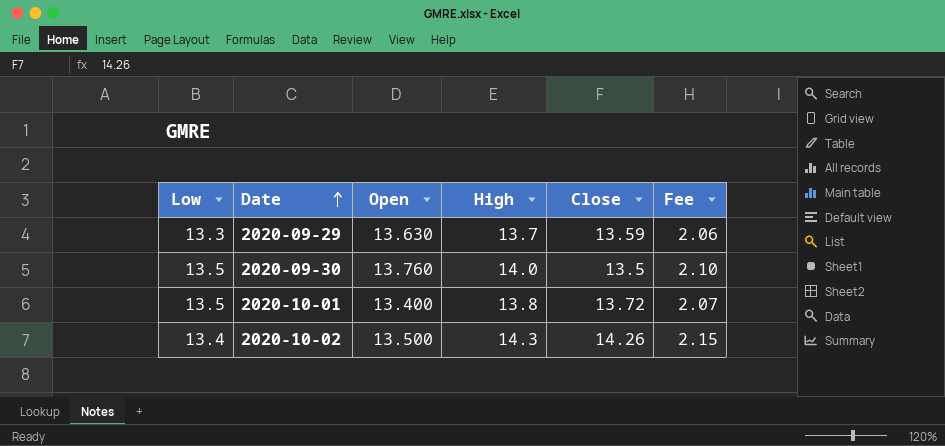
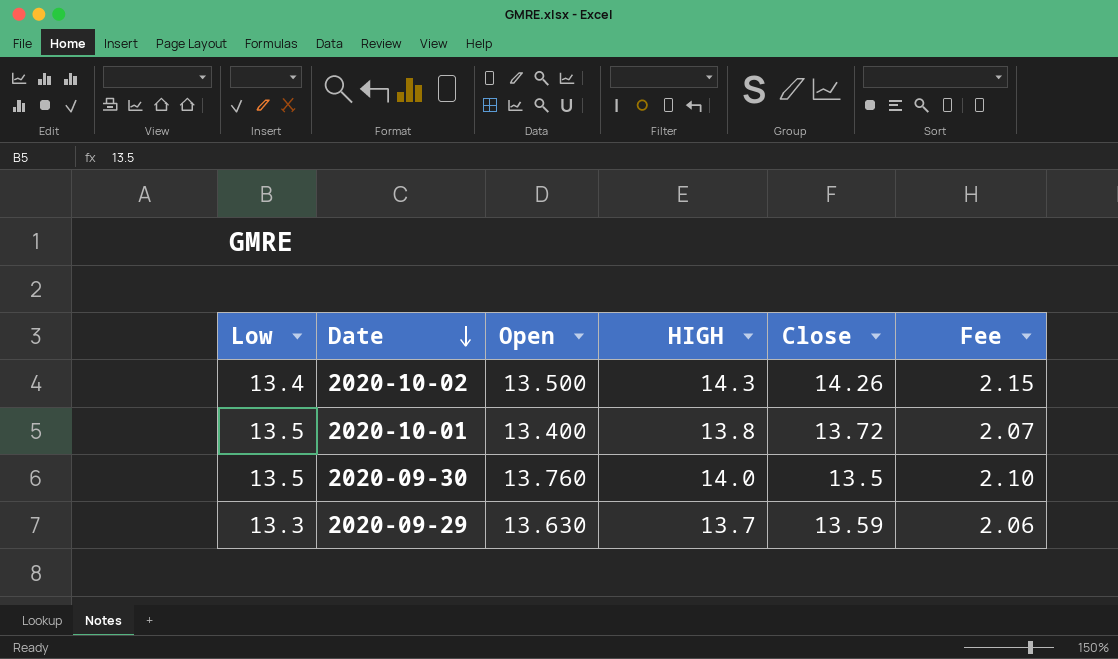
row order: Date ascending -> Date descending
column name: High -> HIGH

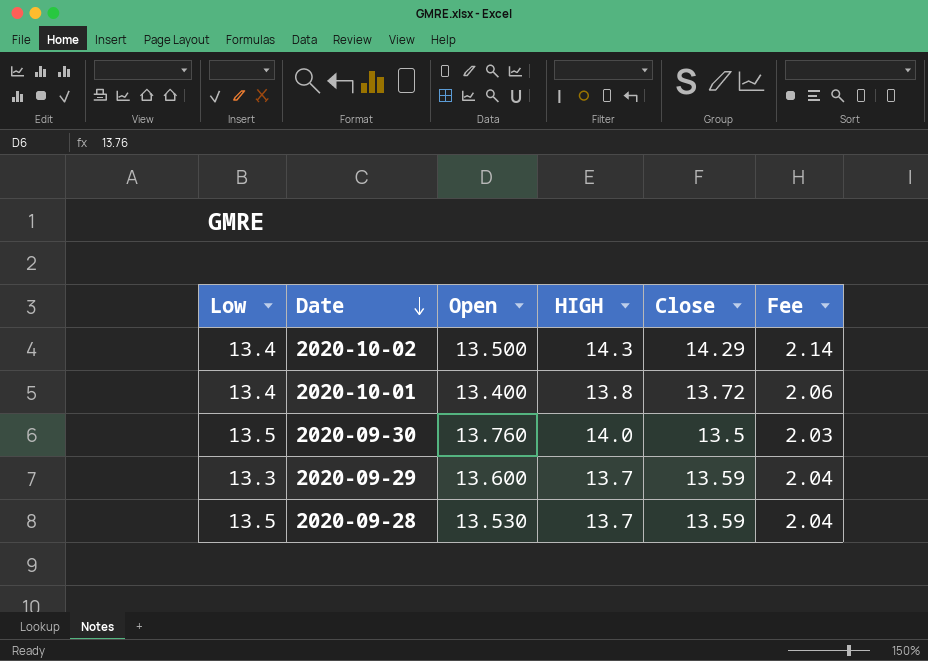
column Fee | formula: [HIGH] * 0.15 -> [Close] * 0.15
2020-10-02 | Close: 14.26 -> 14.29
2020-10-01 | Low: 13.5 -> 13.4
2020-09-29 | Open: 13.630 -> 13.600
row 2020-09-28: none -> 13.5 | 13.530 | 13.7 | 13.59 | 2.04

